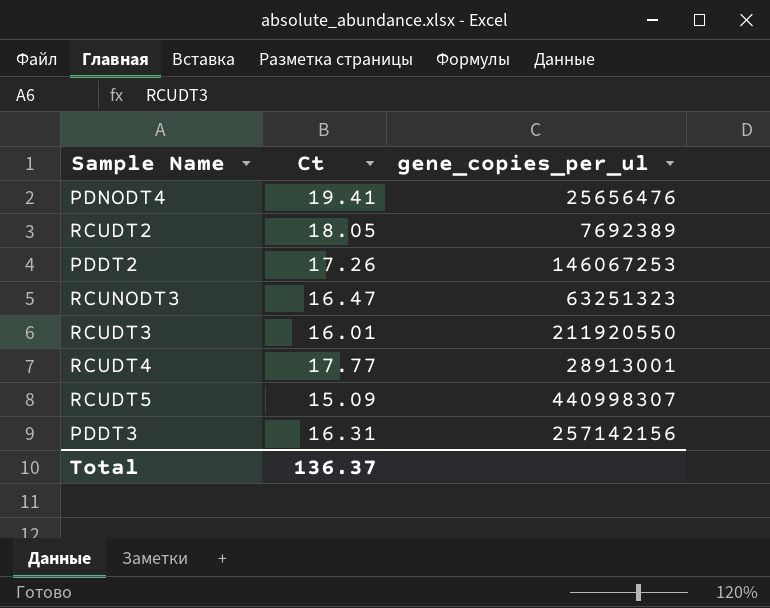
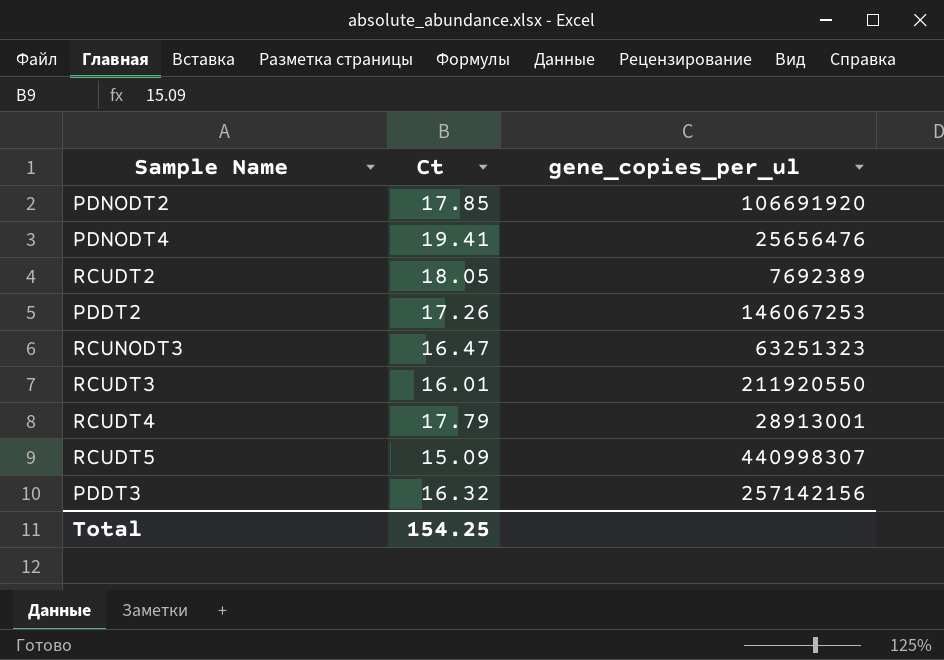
row PDNODT2: none -> 17.85 | 106691920
RCUDT4 | Ct: 17.77 -> 17.79
PDDT3 | Ct: 16.31 -> 16.32
Total | Ct: 136.37 -> 154.25

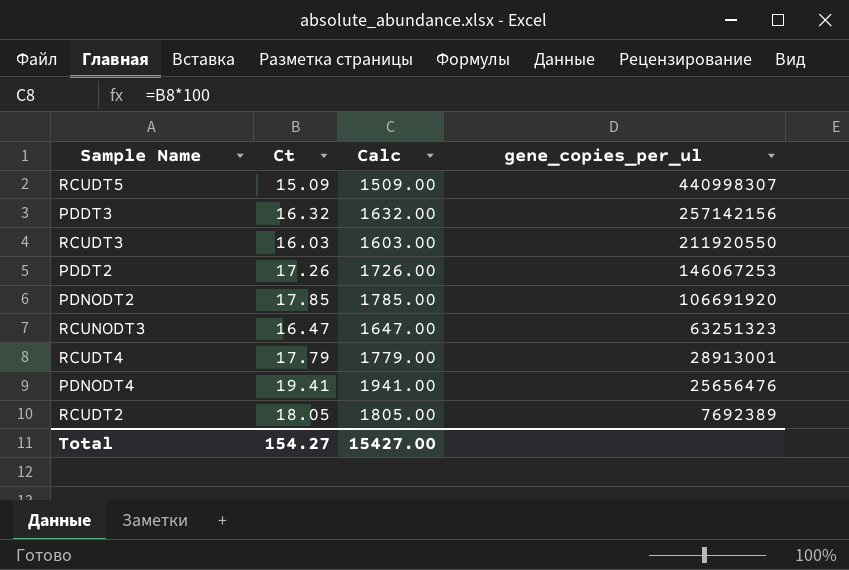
row order: none -> gene_copies_per_ul descending
column Calc | formula: none -> [Ct] * 100
RCUDT3 | Ct: 16.01 -> 16.03
Total | Ct: 154.25 -> 154.27

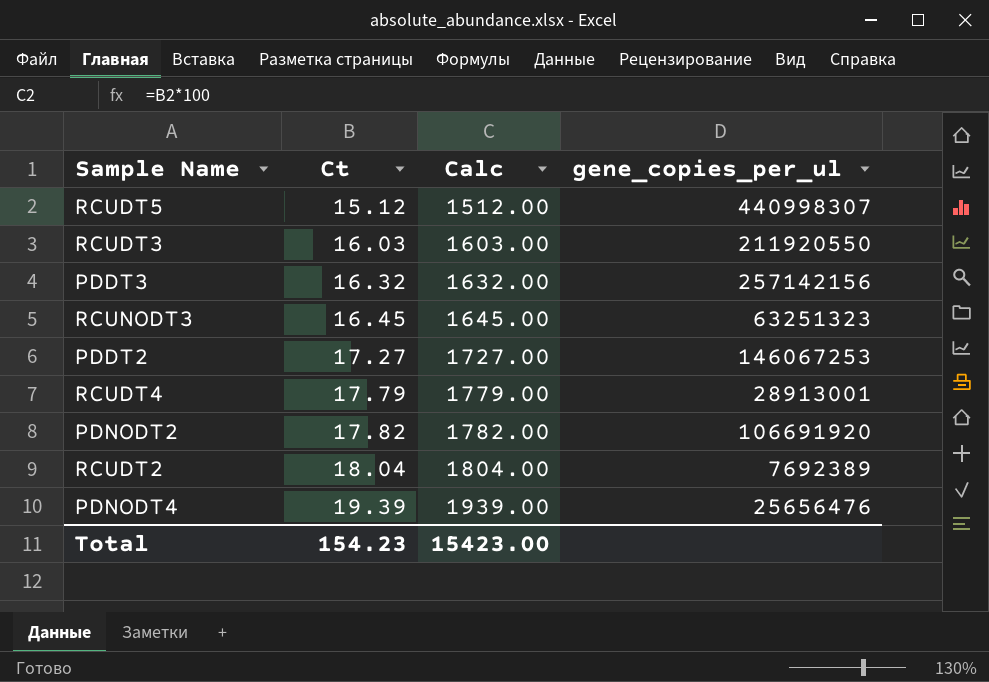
row order: gene_copies_per_ul descending -> Ct ascending
RCUDT5 | Ct: 15.09 -> 15.12
RCUDT5 | Calc: 1509.00 -> 1512.00
RCUNODT3 | Ct: 16.47 -> 16.45
RCUNODT3 | Calc: 1647.00 -> 1645.00
PDDT2 | Ct: 17.26 -> 17.27
PDDT2 | Calc: 1726.00 -> 1727.00
PDNODT2 | Ct: 17.85 -> 17.82
PDNODT2 | Calc: 1785.00 -> 1782.00
RCUDT2 | Ct: 18.05 -> 18.04
RCUDT2 | Calc: 1805.00 -> 1804.00
PDNODT4 | Ct: 19.41 -> 19.39
PDNODT4 | Calc: 1941.00 -> 1939.00
Total | Ct: 154.27 -> 154.23
Total | Calc: 15427.00 -> 15423.00

